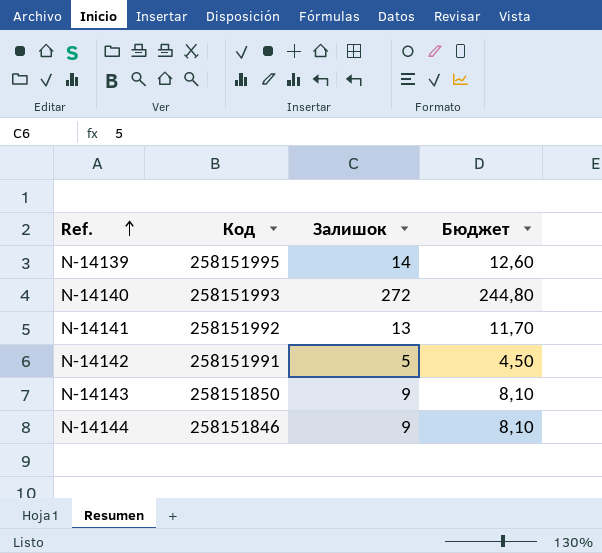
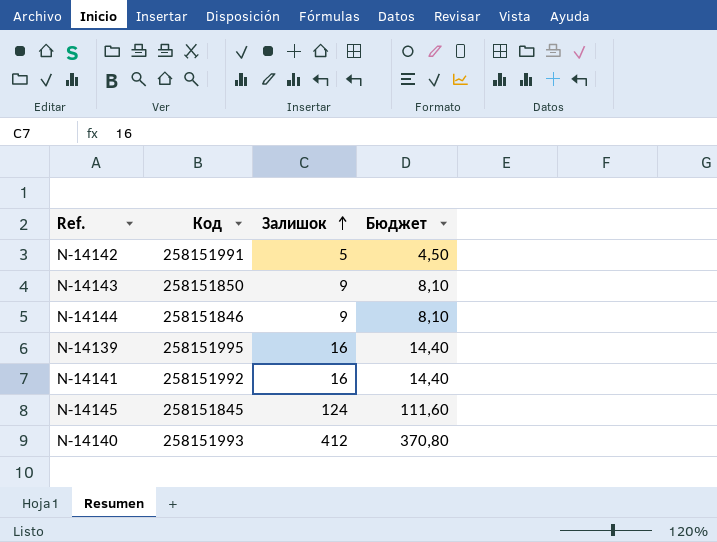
row order: Ref. ascending -> Залишок ascending
N-14139 | Залишок: 14 -> 16
N-14139 | Бюджет: 12,60 -> 14,40
N-14141 | Залишок: 13 -> 16
N-14141 | Бюджет: 11,70 -> 14,40
row N-14145: none -> 258151845 | 124 | 111,60
N-14140 | Залишок: 272 -> 412
N-14140 | Бюджет: 244,80 -> 370,80

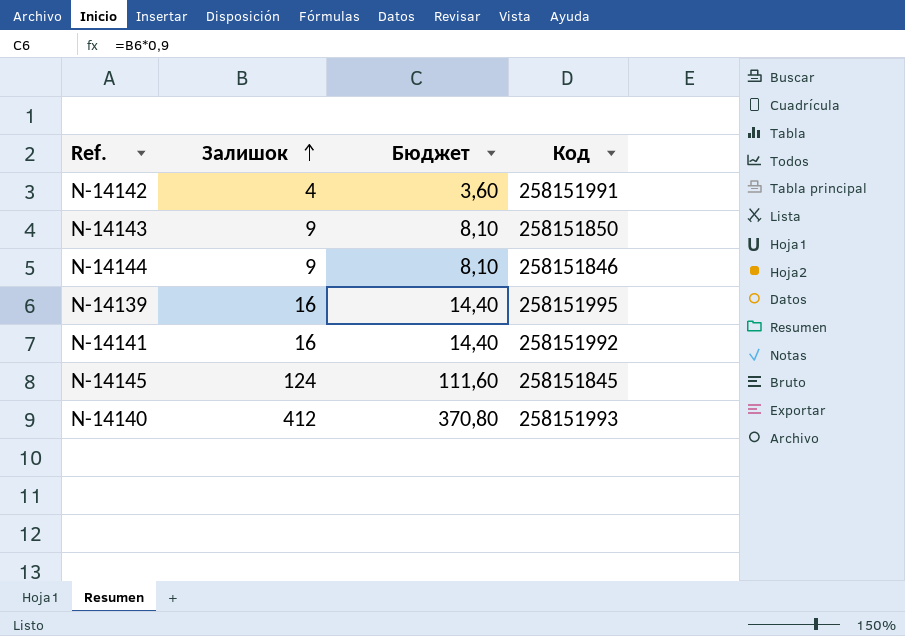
column Код | position: 2 -> 4
N-14142 | Залишок: 5 -> 4
N-14142 | Бюджет: 4,50 -> 3,60

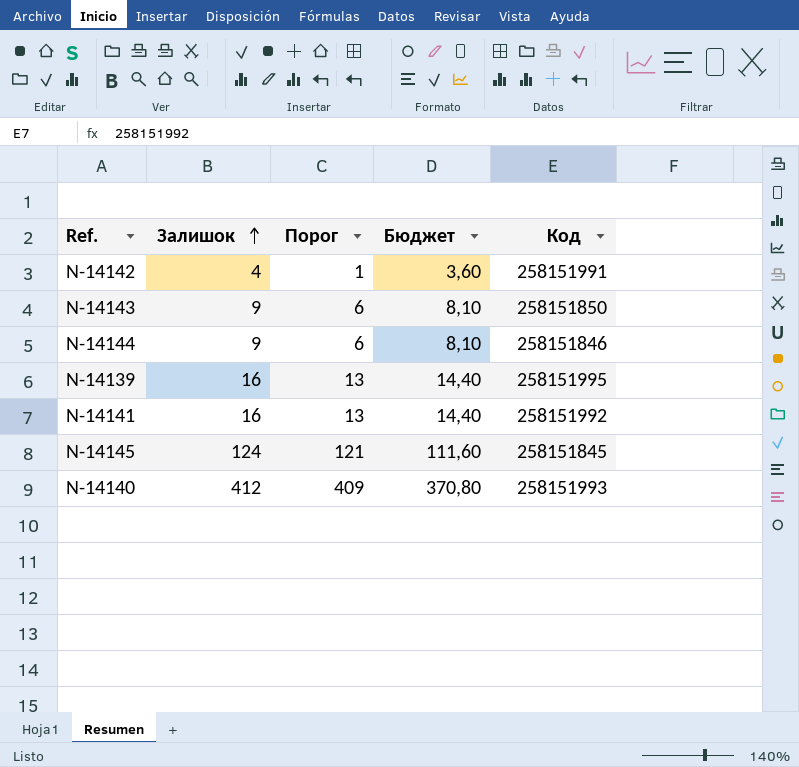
column Порог | formula: none -> [Залишок] - 3

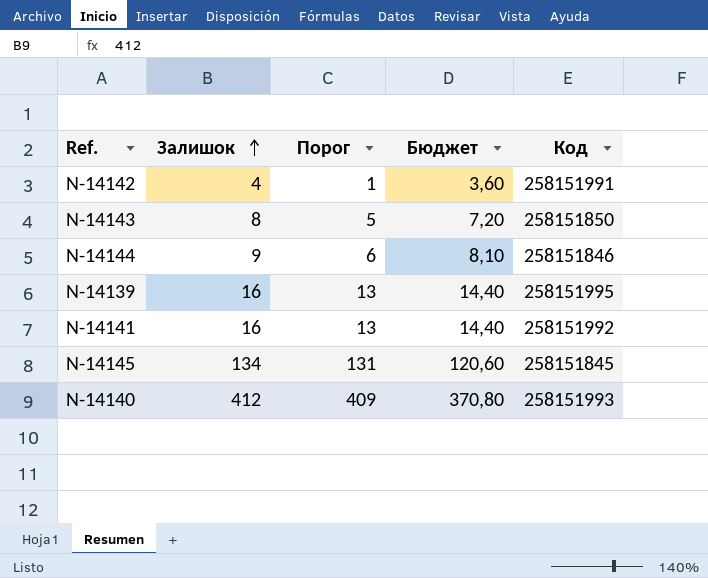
N-14143 | Залишок: 9 -> 8
N-14143 | Порог: 6 -> 5
N-14143 | Бюджет: 8,10 -> 7,20
N-14145 | Залишок: 124 -> 134
N-14145 | Порог: 121 -> 131
N-14145 | Бюджет: 111,60 -> 120,60

